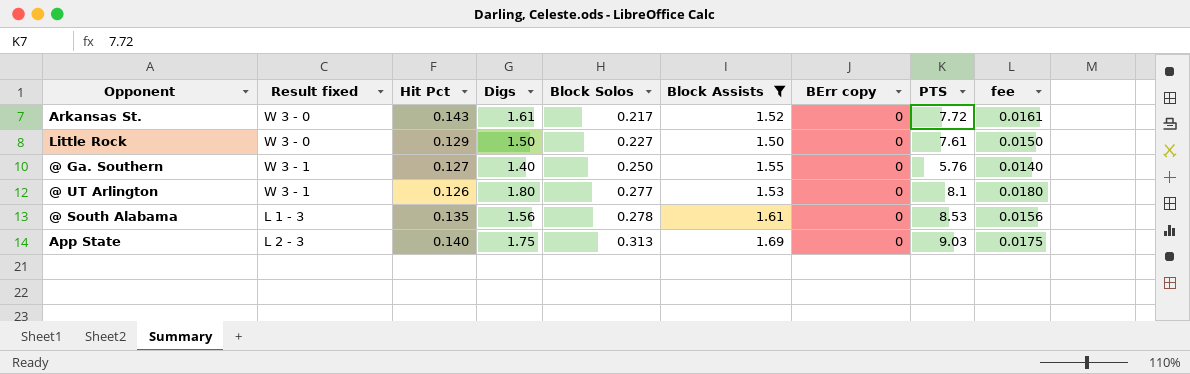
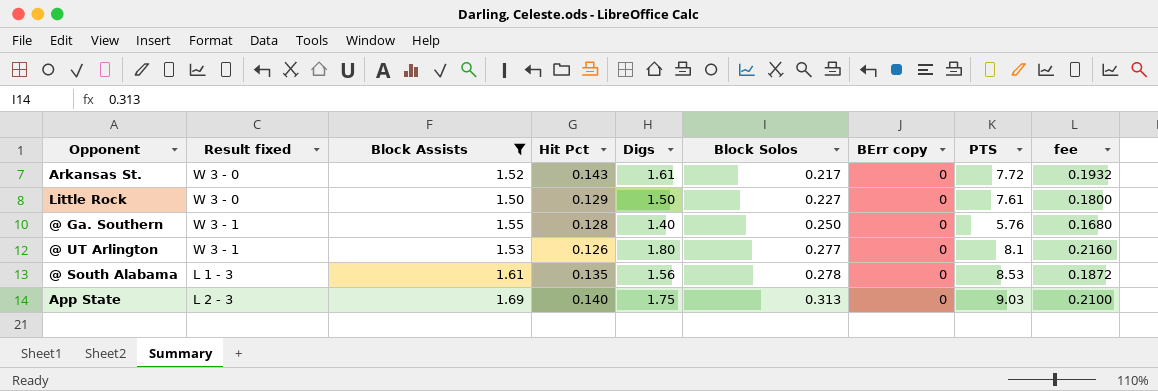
column Block Assists | position: 6 -> 3
column fee | formula: [Digs] * 0.01 -> [Digs] * 0.12
@ Ga. Southern | Hit Pct: 0.127 -> 0.128

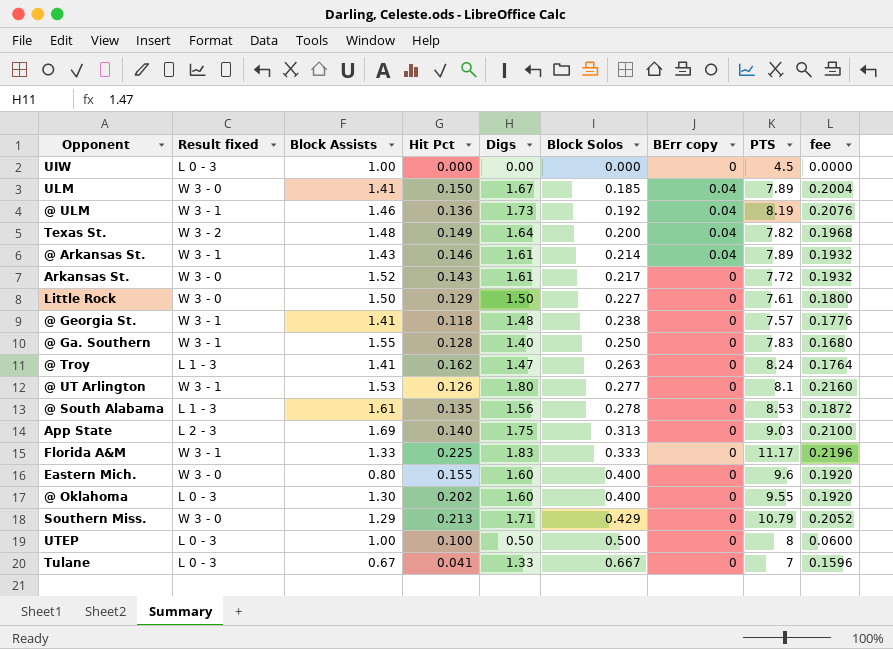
filter: Block Assists >= 1.50 -> none
@ Ga. Southern | PTS: 5.76 -> 7.83

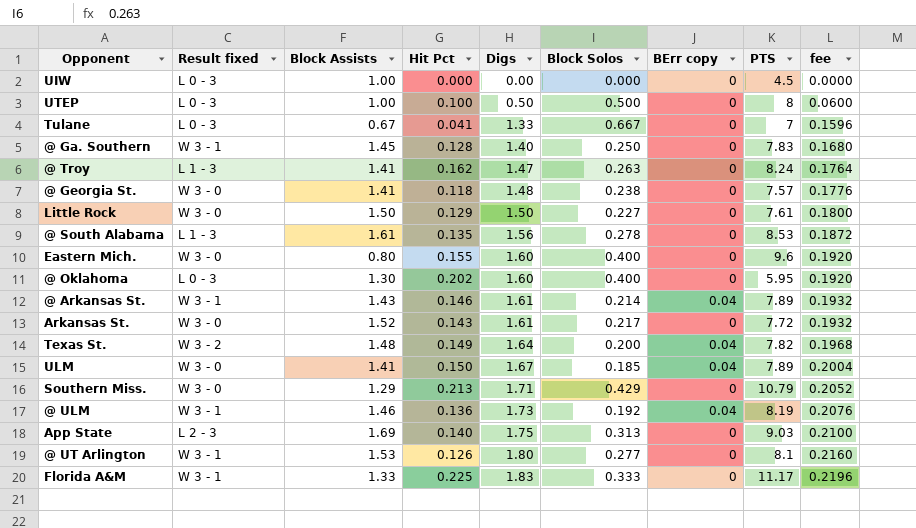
row order: Block Solos ascending -> Digs ascending
@ Ga. Southern | Block Assists: 1.55 -> 1.45
@ Georgia St. | Result fixed: W 3 - 1 -> W 3 - 0
@ Oklahoma | PTS: 9.55 -> 5.95

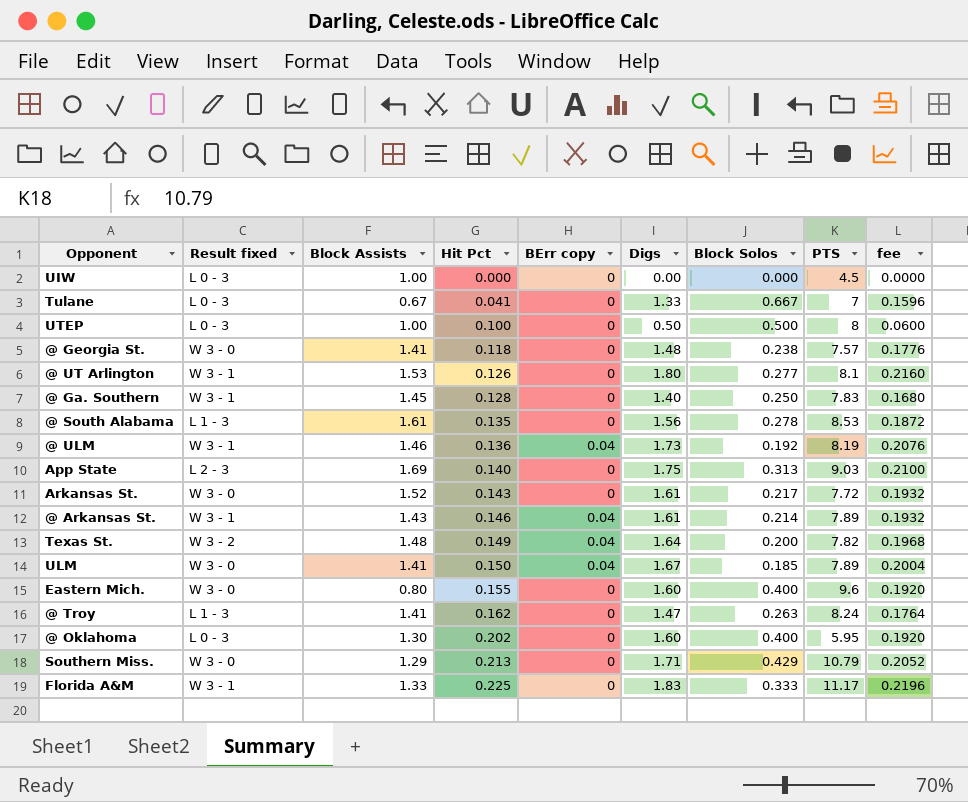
row order: Digs ascending -> Hit Pct ascending
column BErr copy | position: 7 -> 5
row Little Rock: W 3 - 0 | 1.50 | 0.129 | 1.50 | 0.227 | 0 | 7.61 | 0.1800 -> none

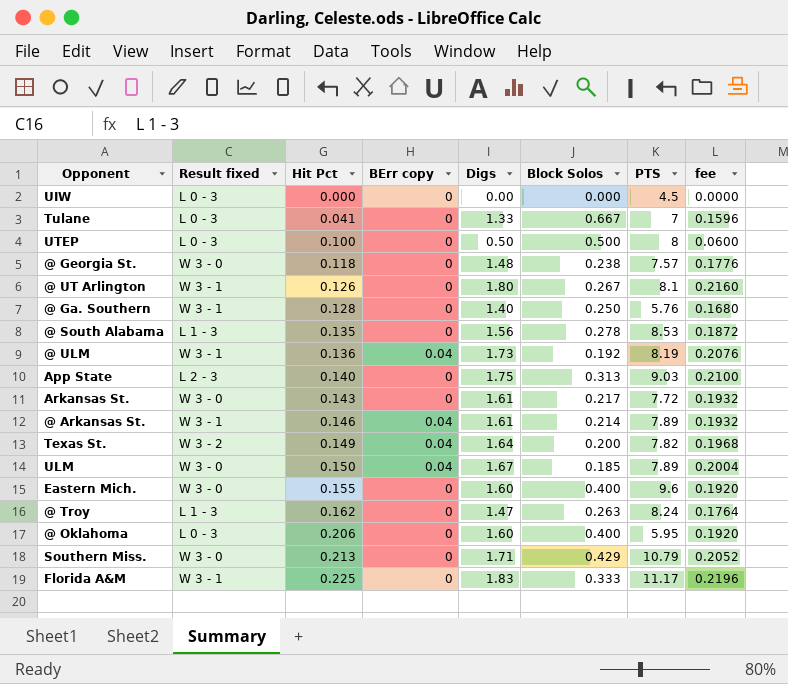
column Block Assists | position: 3 -> none
@ UT Arlington | Block Solos: 0.277 -> 0.267
@ Ga. Southern | PTS: 7.83 -> 5.76
@ Oklahoma | Hit Pct: 0.202 -> 0.206

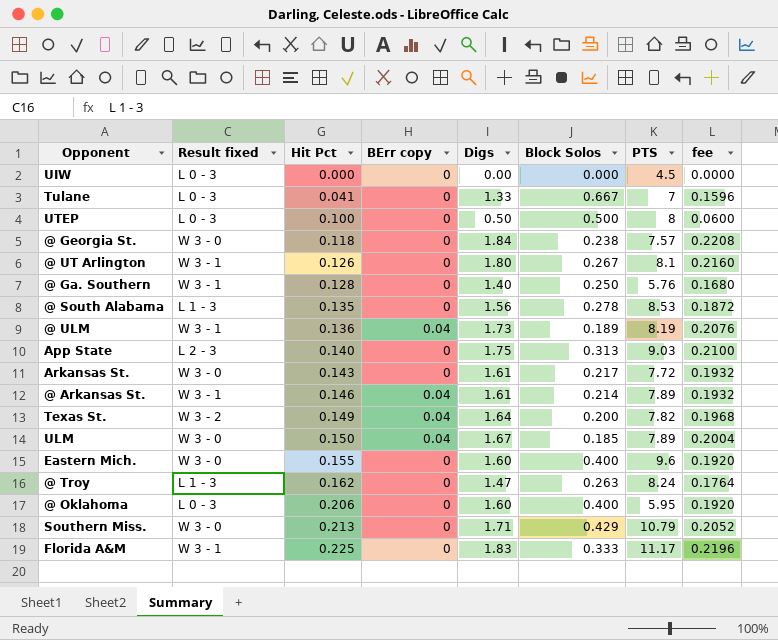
@ Georgia St. | Digs: 1.48 -> 1.84
@ Georgia St. | fee: 0.1776 -> 0.2208
@ ULM | Block Solos: 0.192 -> 0.189

